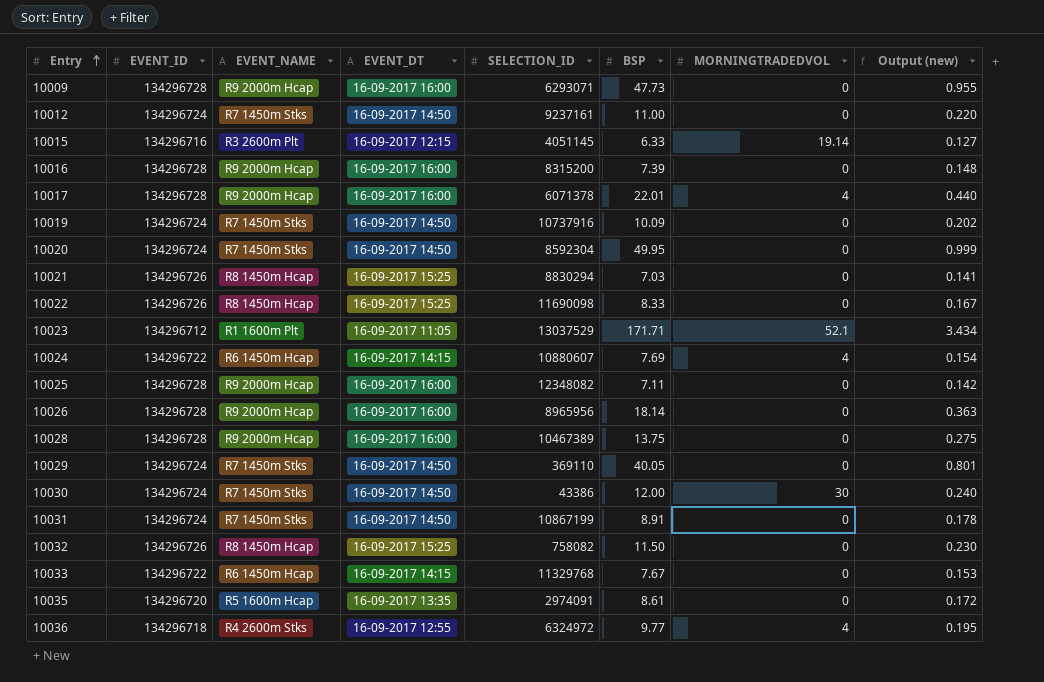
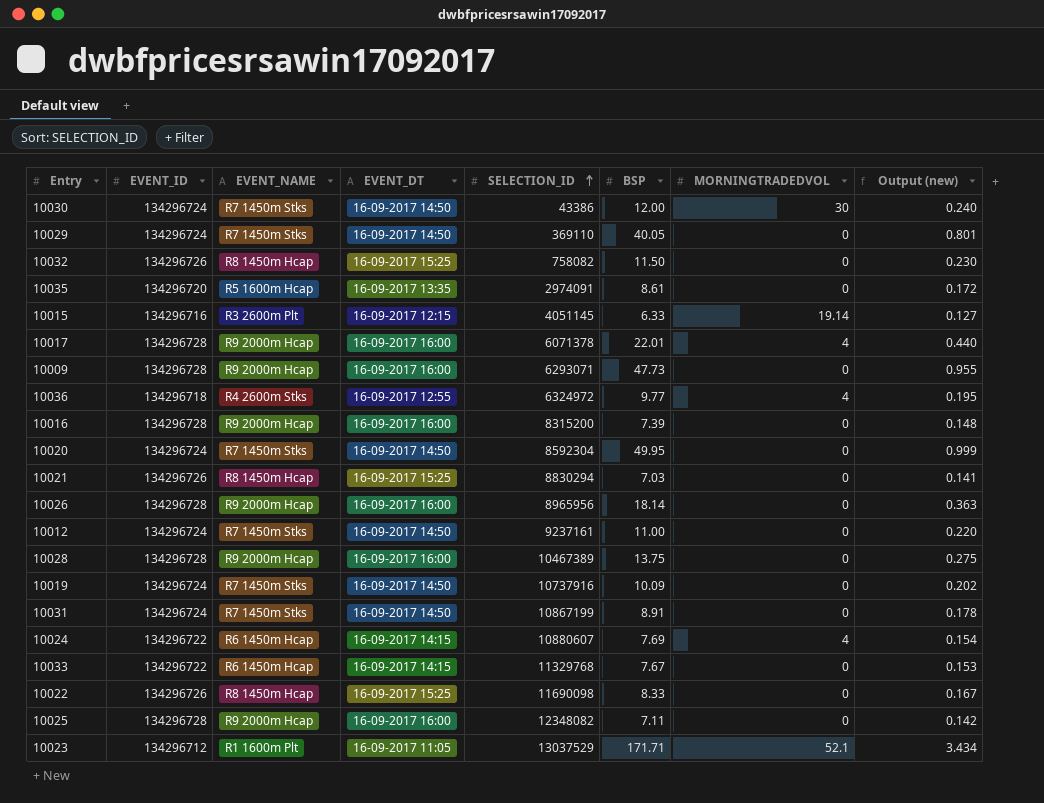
row order: Entry ascending -> SELECTION_ID ascending

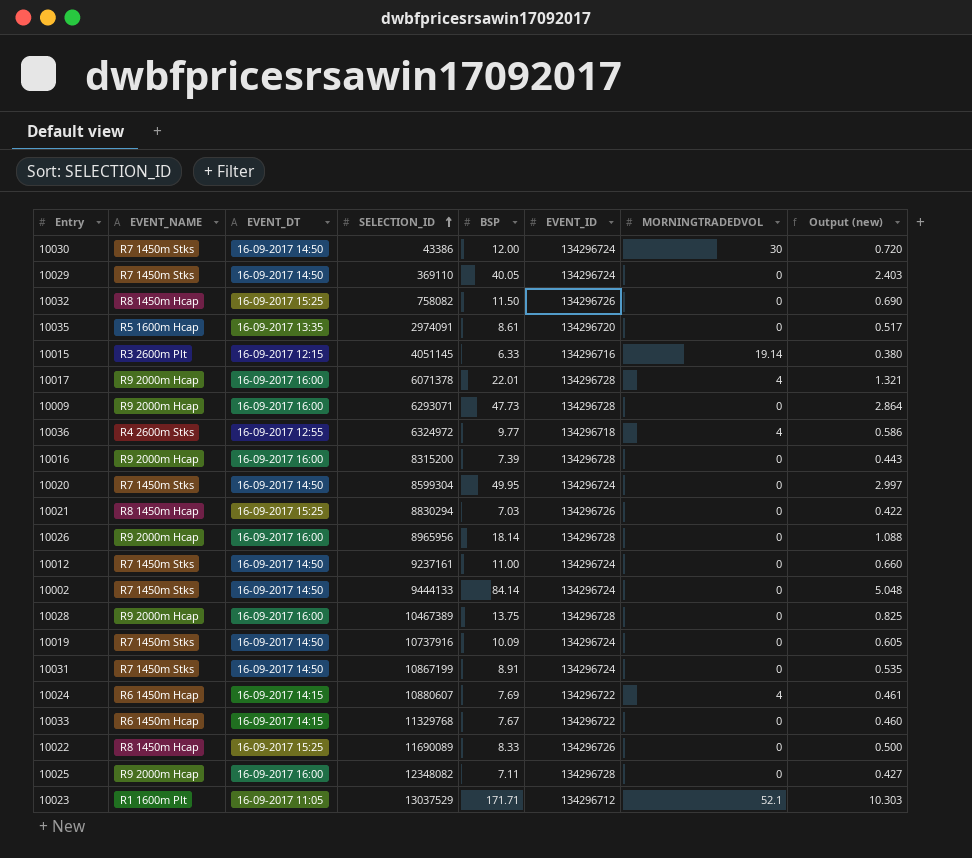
column EVENT_ID | position: 2 -> 6
column Output (new) | formula: [BSP] * 0.02 -> [BSP] * 0.06
10020 | SELECTION_ID: 8592304 -> 8599304
row 10002: none -> R7 1450m Stks | 16-09-2017 14:50 | 9444133 | 84.14 | 134296724 | 0 | 5.048
10022 | SELECTION_ID: 11690098 -> 11690089

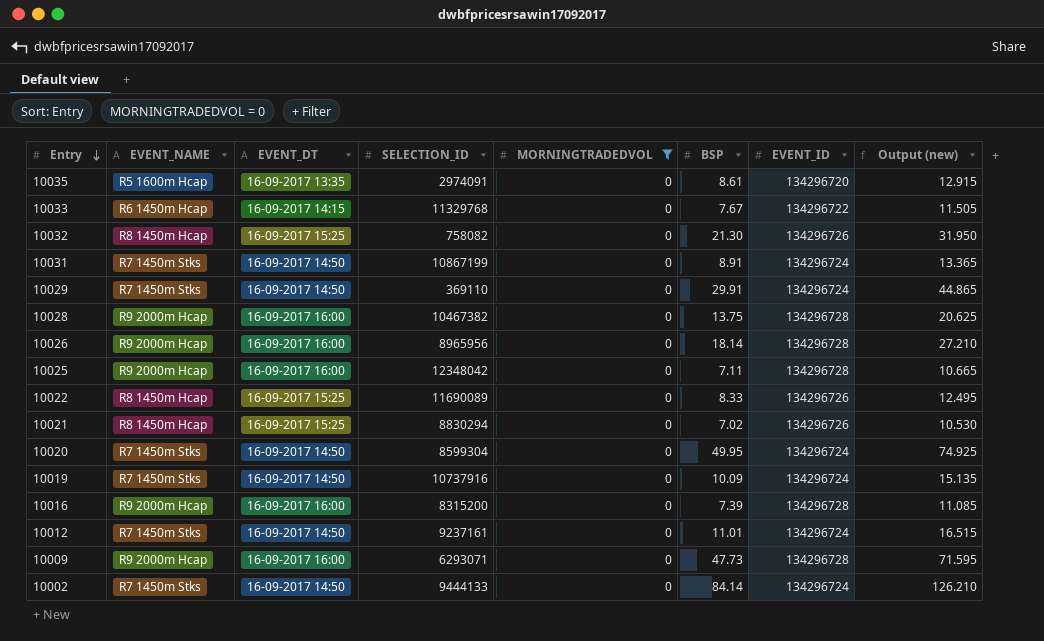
filter: none -> MORNINGTRADEDVOL = 0
row order: SELECTION_ID ascending -> Entry descending
column MORNINGTRADEDVOL | position: 7 -> 5
column Output (new) | formula: [BSP] * 0.06 -> [BSP] * 1.5
10032 | BSP: 11.50 -> 21.30
10029 | BSP: 40.05 -> 29.91
10028 | SELECTION_ID: 10467389 -> 10467382
10025 | SELECTION_ID: 12348082 -> 12348042
10021 | BSP: 7.03 -> 7.02
10012 | BSP: 11.00 -> 11.01

